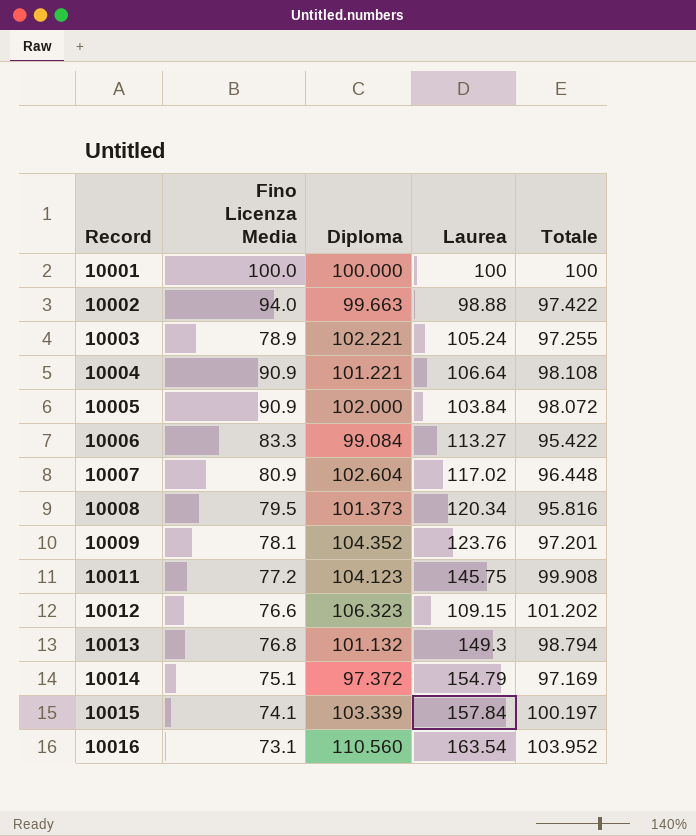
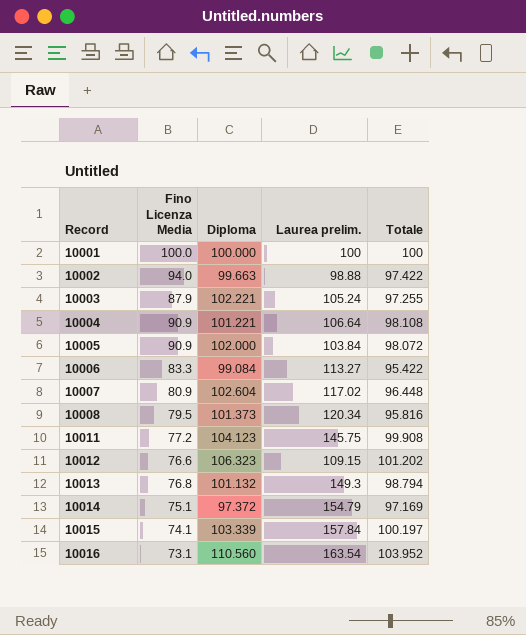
column name: Laurea -> Laurea prelim.
row 10009: 78.1 | 104.352 | 123.76 | 97.201 -> none
10003 | Fino Licenza Media: 78.9 -> 87.9

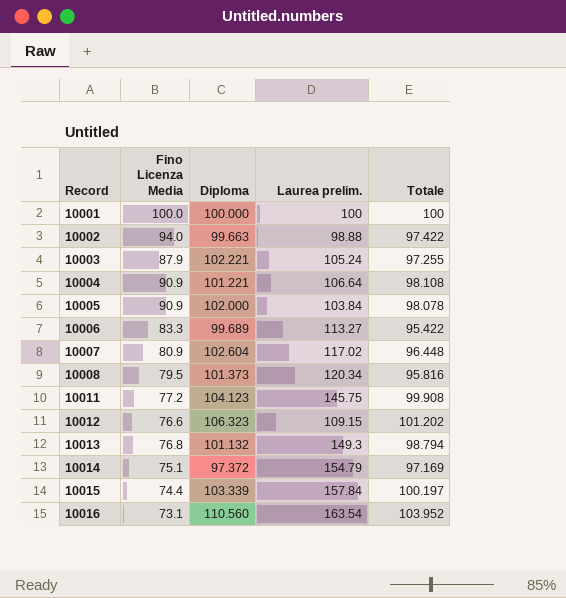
10005 | Totale: 98.072 -> 98.078
10006 | Diploma: 99.084 -> 99.689
10015 | Fino Licenza Media: 74.1 -> 74.4

